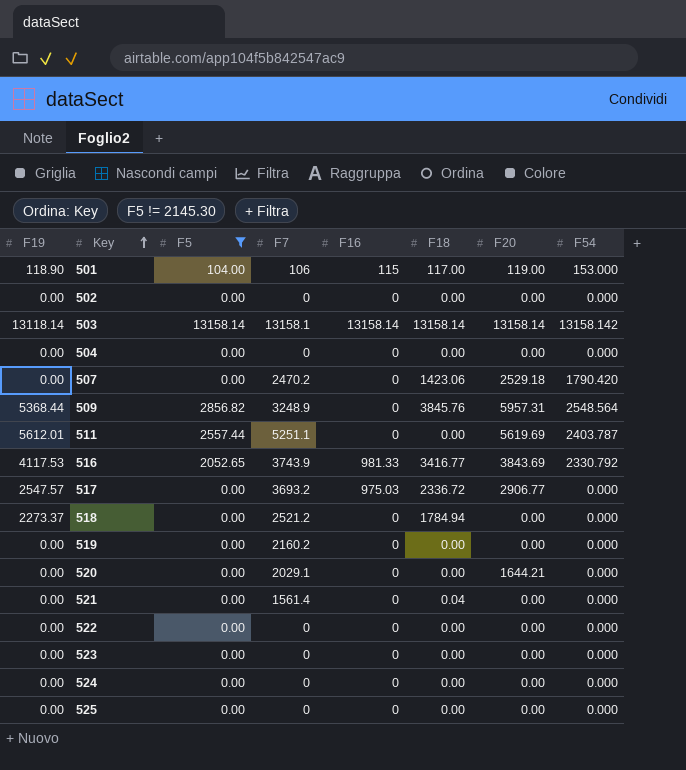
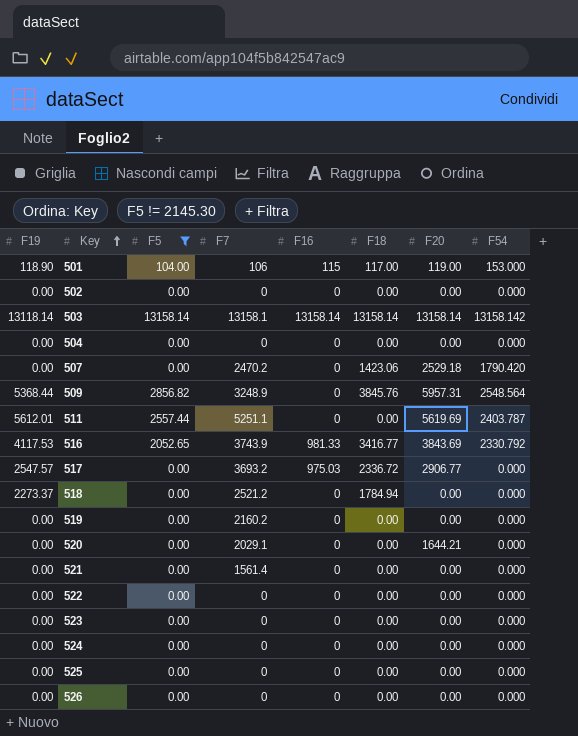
521 | F18: 0.04 -> 0.00
row 526: none -> 0.00 | 0.00 | 0 | 0 | 0.00 | 0.00 | 0.000

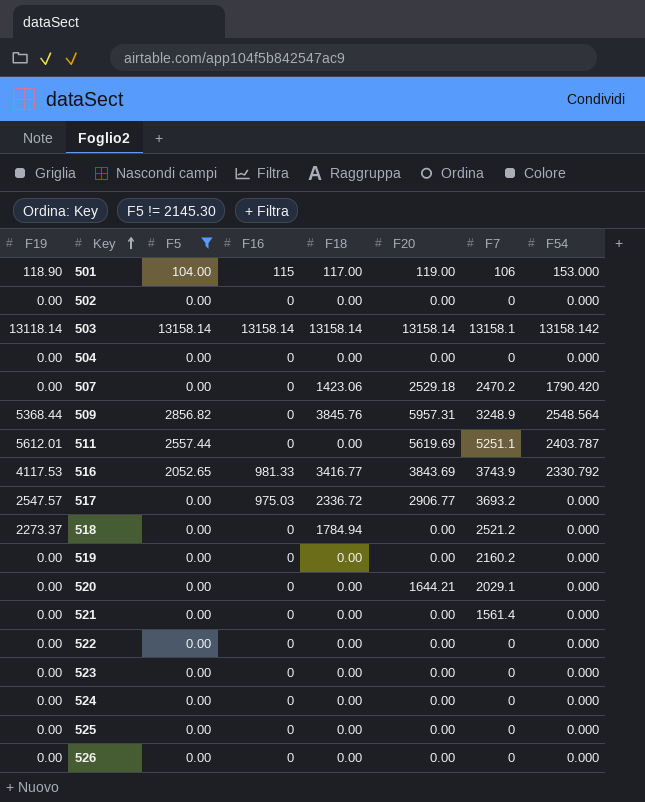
column F7 | position: 4 -> 7

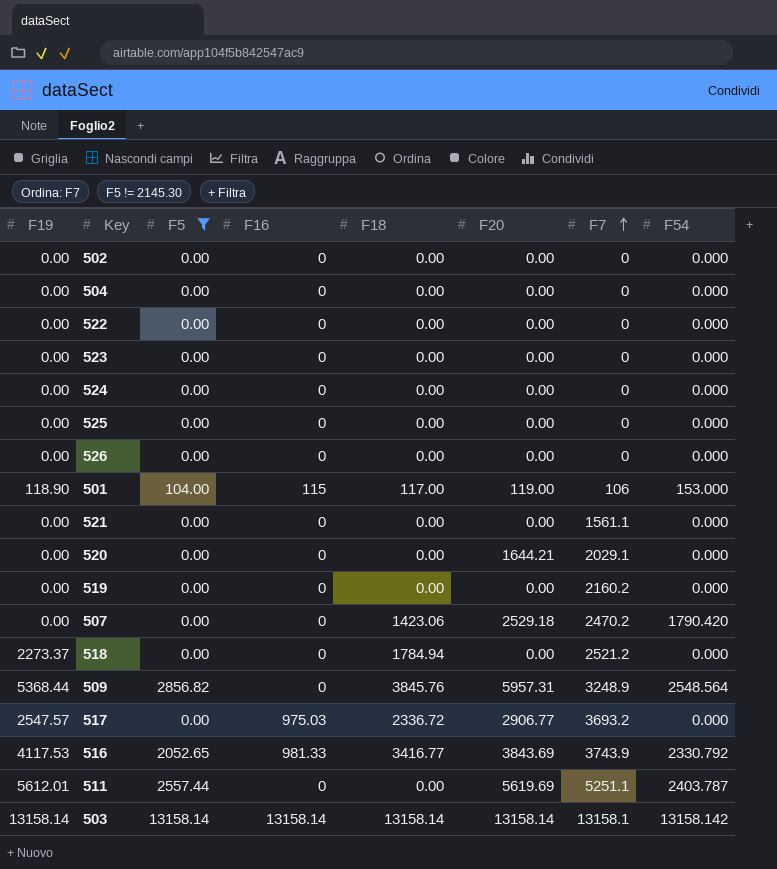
row order: Key ascending -> F7 ascending
521 | F7: 1561.4 -> 1561.1
503 | F19: 13118.14 -> 13158.14

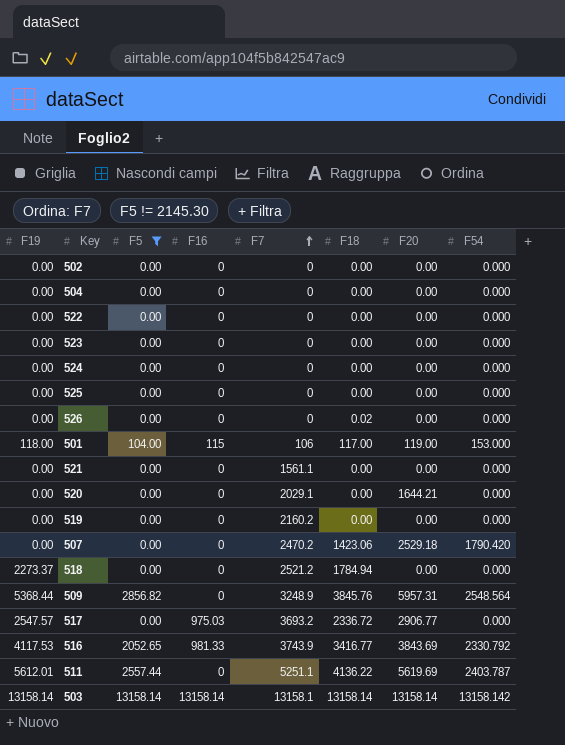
column F7 | position: 7 -> 5
526 | F18: 0.00 -> 0.02
501 | F19: 118.90 -> 118.00
511 | F18: 0.00 -> 4136.22

